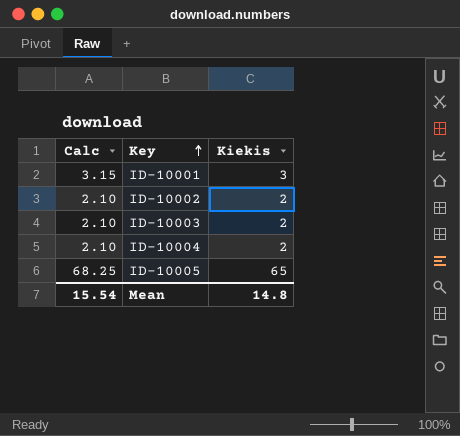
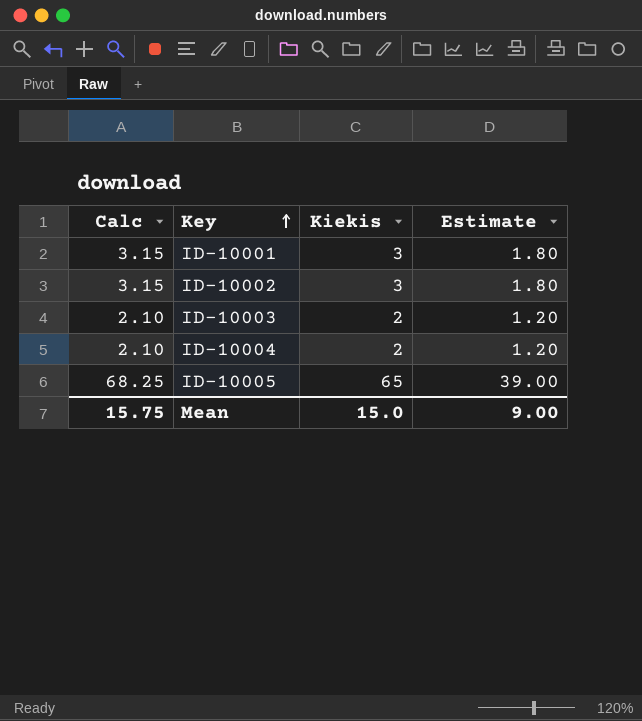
column Estimate | formula: none -> [Kiekis] * 0.6
ID-10002 | Calc: 2.10 -> 3.15
ID-10002 | Kiekis: 2 -> 3
Mean | Calc: 15.54 -> 15.75
Mean | Kiekis: 14.8 -> 15.0

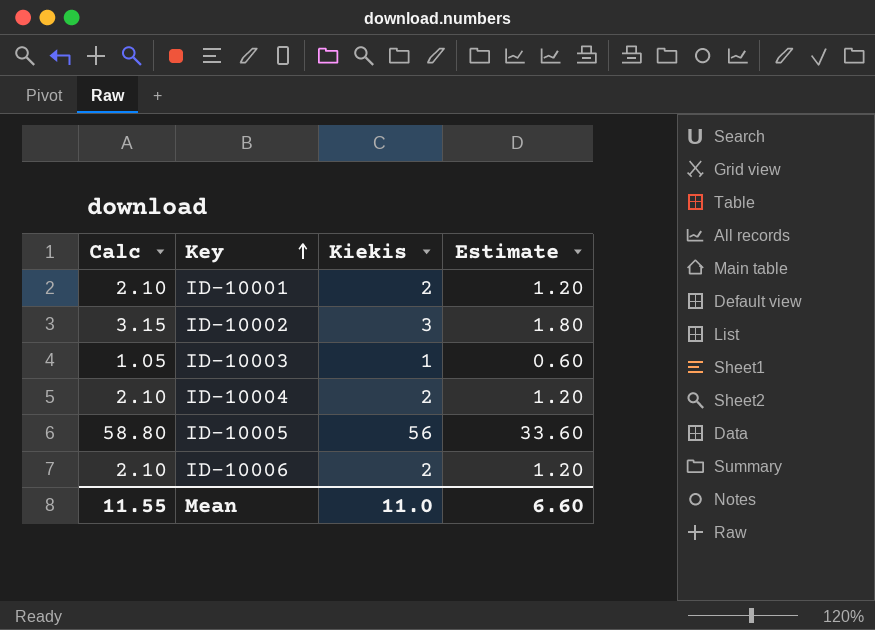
ID-10001 | Calc: 3.15 -> 2.10
ID-10001 | Kiekis: 3 -> 2
ID-10001 | Estimate: 1.80 -> 1.20
ID-10003 | Calc: 2.10 -> 1.05
ID-10003 | Kiekis: 2 -> 1
ID-10003 | Estimate: 1.20 -> 0.60
ID-10005 | Calc: 68.25 -> 58.80
ID-10005 | Kiekis: 65 -> 56
ID-10005 | Estimate: 39.00 -> 33.60
row ID-10006: none -> 2.10 | 2 | 1.20
Mean | Calc: 15.75 -> 11.55
Mean | Kiekis: 15.0 -> 11.0
Mean | Estimate: 9.00 -> 6.60

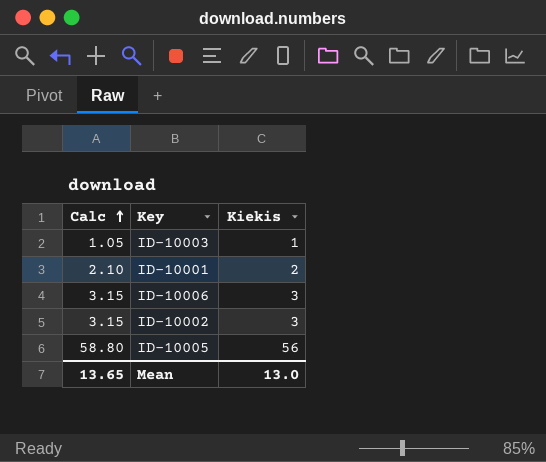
row order: Key ascending -> Calc ascending
column Estimate | formula: [Kiekis] * 0.6 -> none
row ID-10004: 2.10 | 2 | 1.20 -> none
ID-10006 | Calc: 2.10 -> 3.15
ID-10006 | Kiekis: 2 -> 3
Mean | Calc: 11.55 -> 13.65
Mean | Kiekis: 11.0 -> 13.0

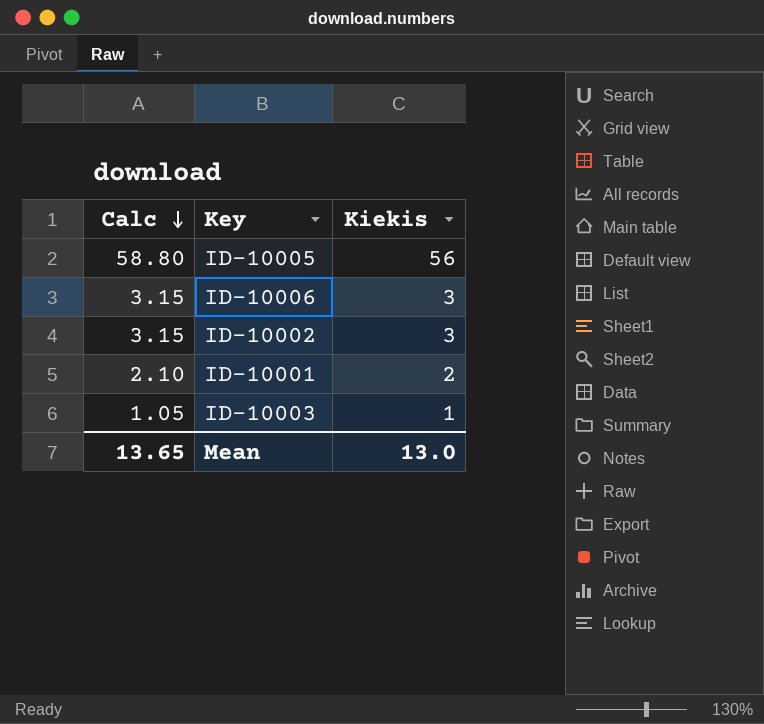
row order: Calc ascending -> Calc descending

